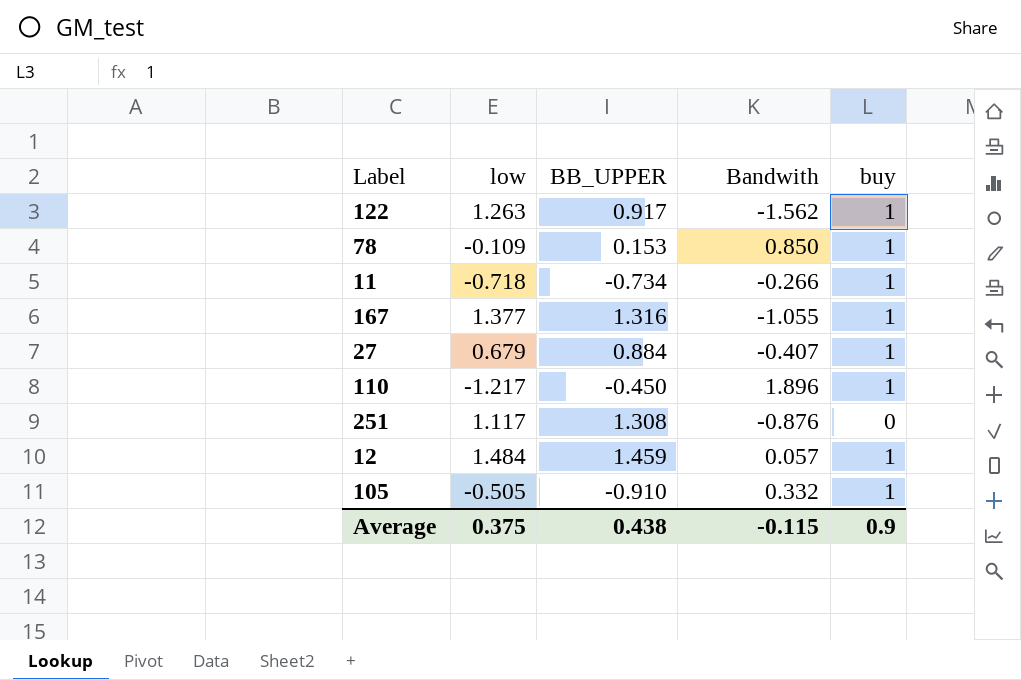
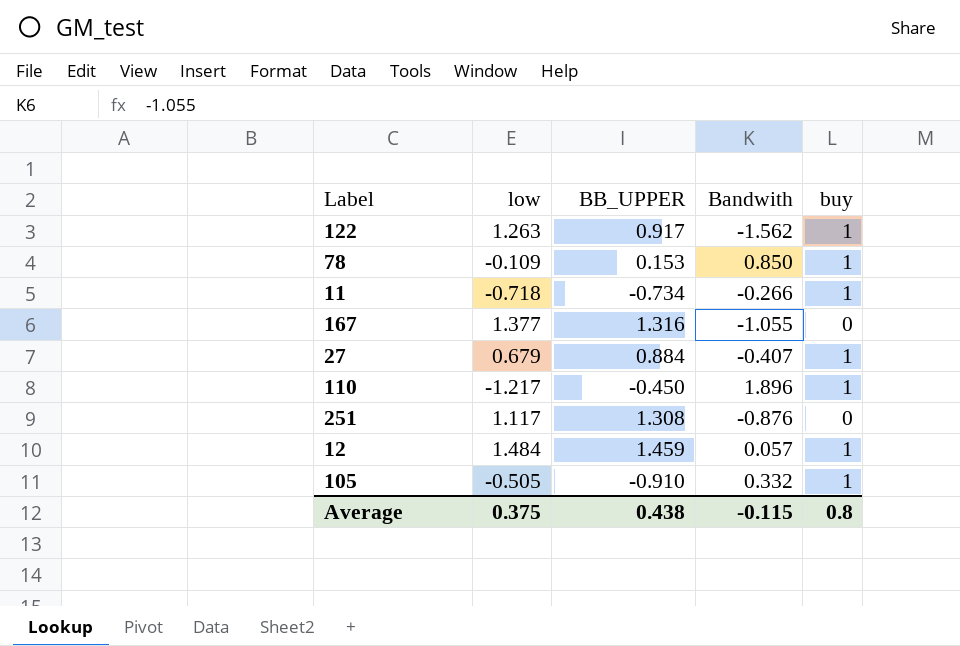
167 | buy: 1 -> 0
Average | buy: 0.9 -> 0.8

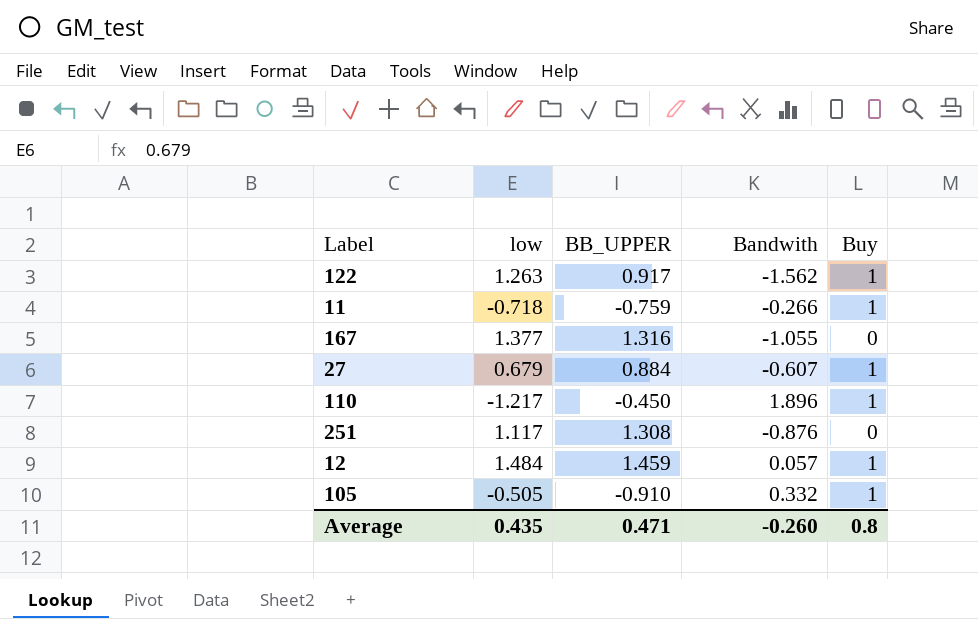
column name: buy -> Buy
row 78: -0.109 | 0.153 | 0.850 | 1 -> none
11 | BB_UPPER: -0.734 -> -0.759
27 | Bandwith: -0.407 -> -0.607
Average | low: 0.375 -> 0.435
Average | BB_UPPER: 0.438 -> 0.471
Average | Bandwith: -0.115 -> -0.260

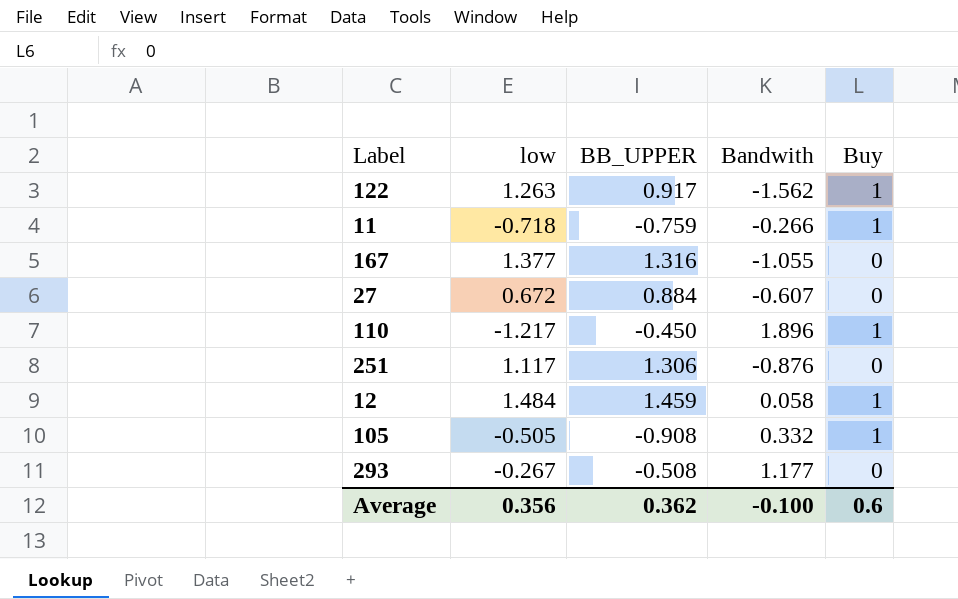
27 | low: 0.679 -> 0.672
27 | Buy: 1 -> 0
251 | BB_UPPER: 1.308 -> 1.306
12 | Bandwith: 0.057 -> 0.058
105 | BB_UPPER: -0.910 -> -0.908
row 293: none -> -0.267 | -0.508 | 1.177 | 0
Average | low: 0.435 -> 0.356
Average | BB_UPPER: 0.471 -> 0.362
Average | Bandwith: -0.260 -> -0.100
Average | Buy: 0.8 -> 0.6

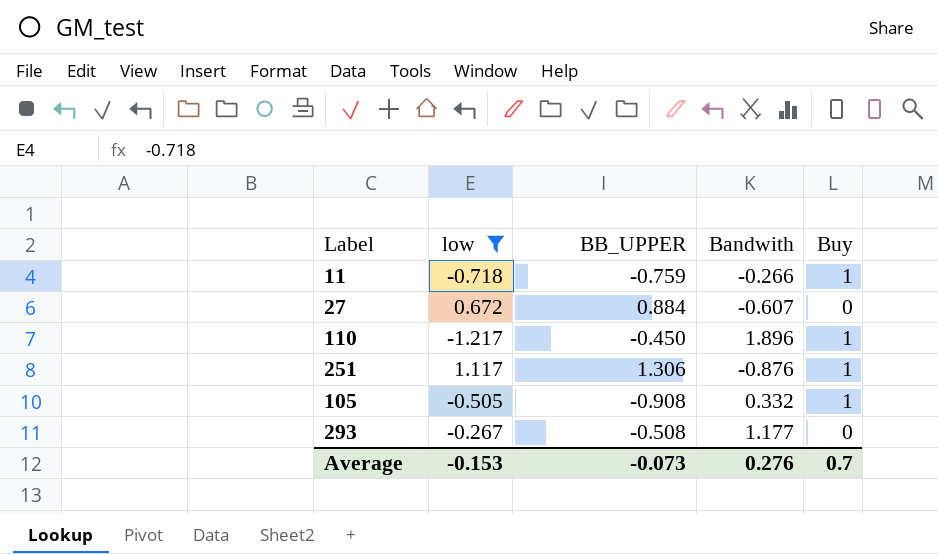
filter: none -> low <= 1.117
251 | Buy: 0 -> 1
Average | low: 0.356 -> -0.153
Average | BB_UPPER: 0.362 -> -0.073
Average | Bandwith: -0.100 -> 0.276
Average | Buy: 0.6 -> 0.7

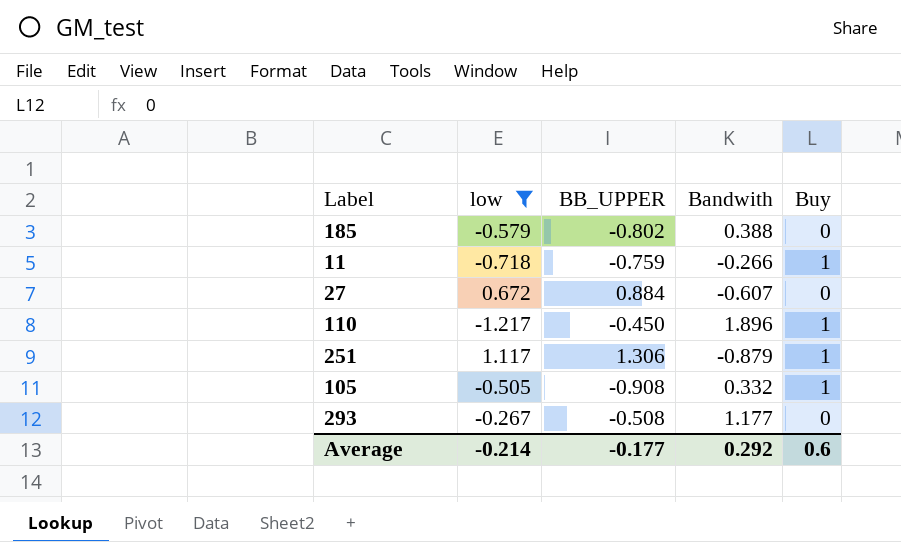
row 185: none -> -0.579 | -0.802 | 0.388 | 0
251 | Bandwith: -0.876 -> -0.879
Average | low: -0.153 -> -0.214
Average | BB_UPPER: -0.073 -> -0.177
Average | Bandwith: 0.276 -> 0.292
Average | Buy: 0.7 -> 0.6

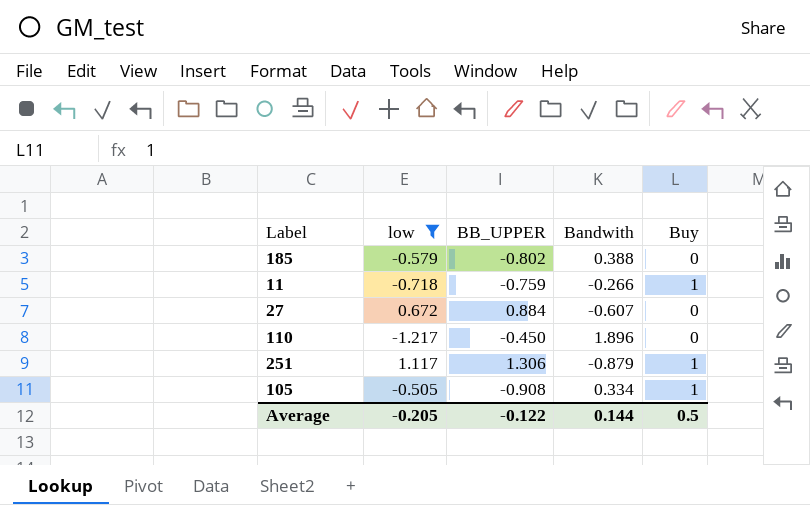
row 293: -0.267 | -0.508 | 1.177 | 0 -> none
110 | Buy: 1 -> 0
105 | Bandwith: 0.332 -> 0.334
Average | low: -0.214 -> -0.205
Average | BB_UPPER: -0.177 -> -0.122
Average | Bandwith: 0.292 -> 0.144
Average | Buy: 0.6 -> 0.5

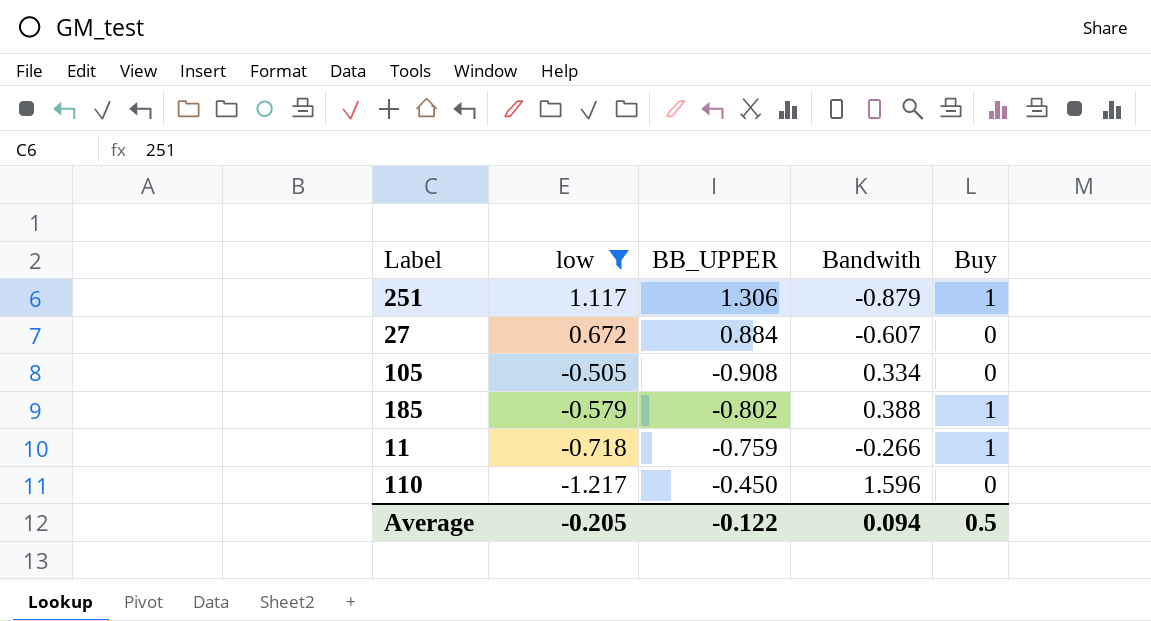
row order: none -> low descending
105 | Buy: 1 -> 0
185 | Buy: 0 -> 1
110 | Bandwith: 1.896 -> 1.596
Average | Bandwith: 0.144 -> 0.094

